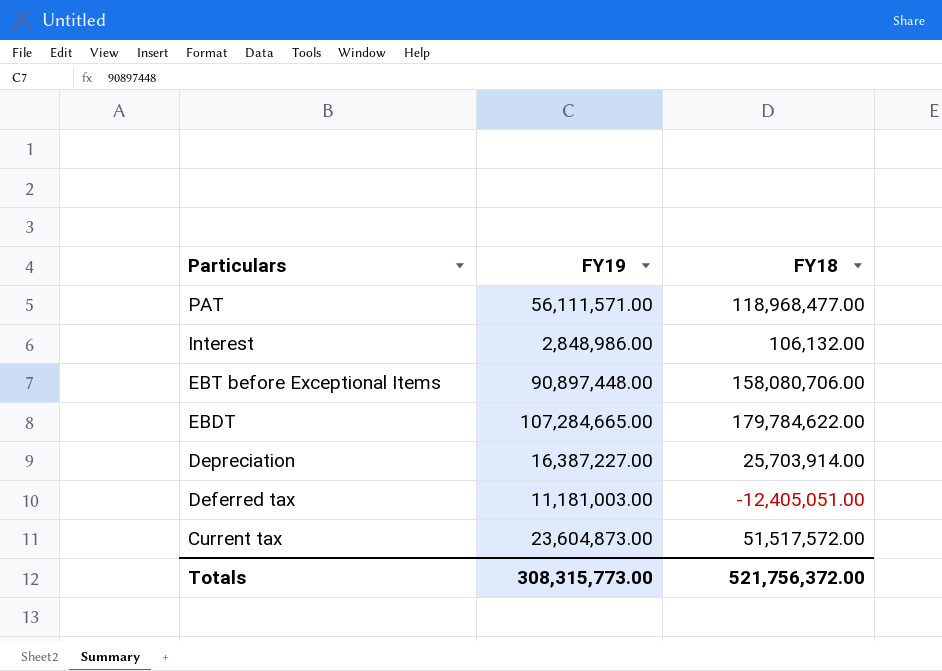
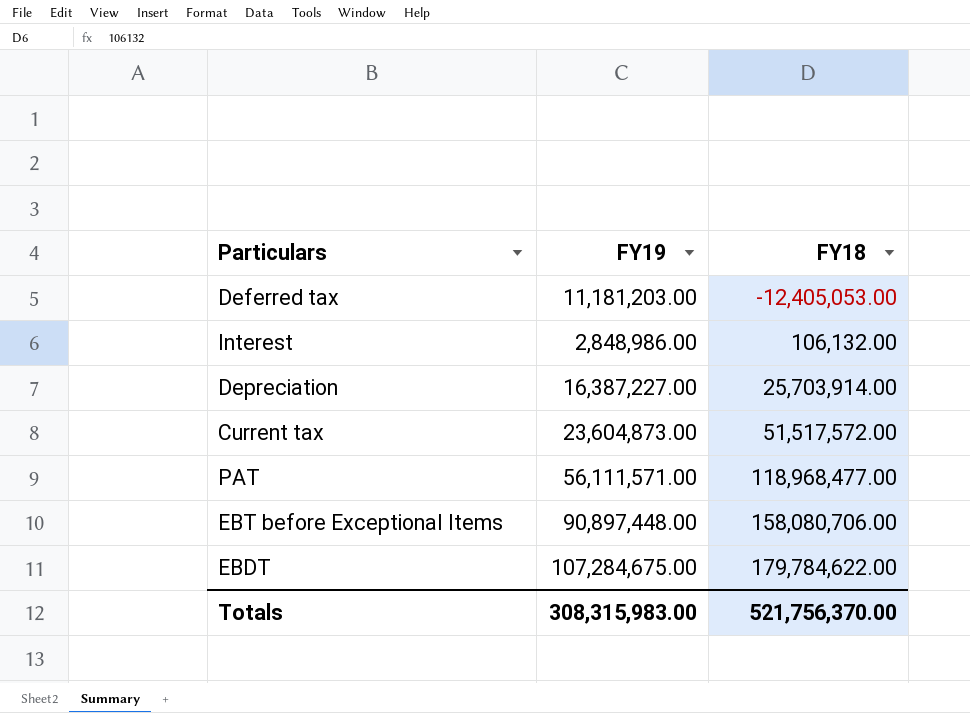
row order: Particulars descending -> FY18 ascending
Deferred tax | FY19: 11,181,003.00 -> 11,181,203.00
Deferred tax | FY18: -12,405,051.00 -> -12,405,053.00
EBDT | FY19: 107,284,665.00 -> 107,284,675.00
Totals | FY19: 308,315,773.00 -> 308,315,983.00
Totals | FY18: 521,756,372.00 -> 521,756,370.00

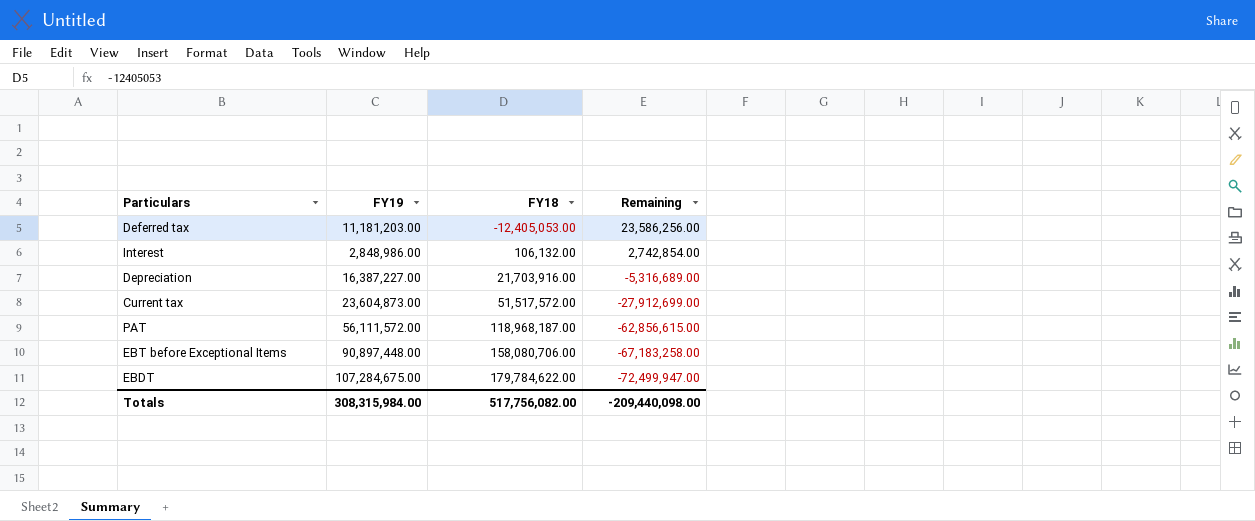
column Remaining | formula: none -> [FY19] - [FY18]
Depreciation | FY18: 25,703,914.00 -> 21,703,916.00
PAT | FY19: 56,111,571.00 -> 56,111,572.00
PAT | FY18: 118,968,477.00 -> 118,968,187.00
Totals | FY19: 308,315,983.00 -> 308,315,984.00
Totals | FY18: 521,756,370.00 -> 517,756,082.00

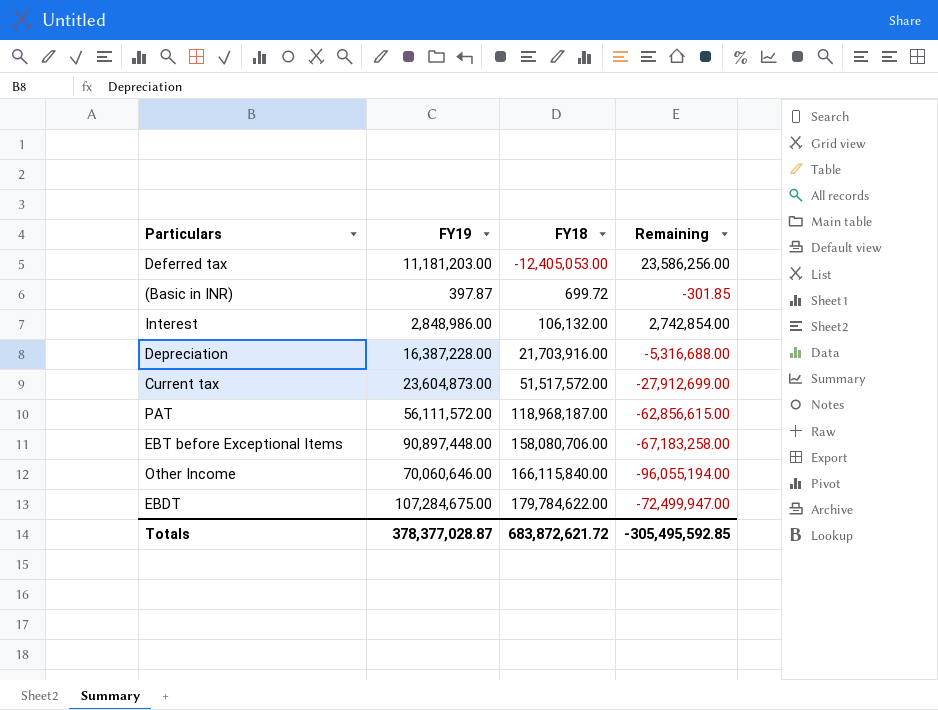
row (Basic in INR): none -> 397.87 | 699.72 | -301.85
Depreciation | FY19: 16,387,227.00 -> 16,387,228.00
Depreciation | Remaining: -5,316,689.00 -> -5,316,688.00
row Other Income: none -> 70,060,646.00 | 166,115,840.00 | -96,055,194.00
Totals | FY19: 308,315,984.00 -> 378,377,028.87
Totals | FY18: 517,756,082.00 -> 683,872,621.72
Totals | Remaining: -209,440,098.00 -> -305,495,592.85

